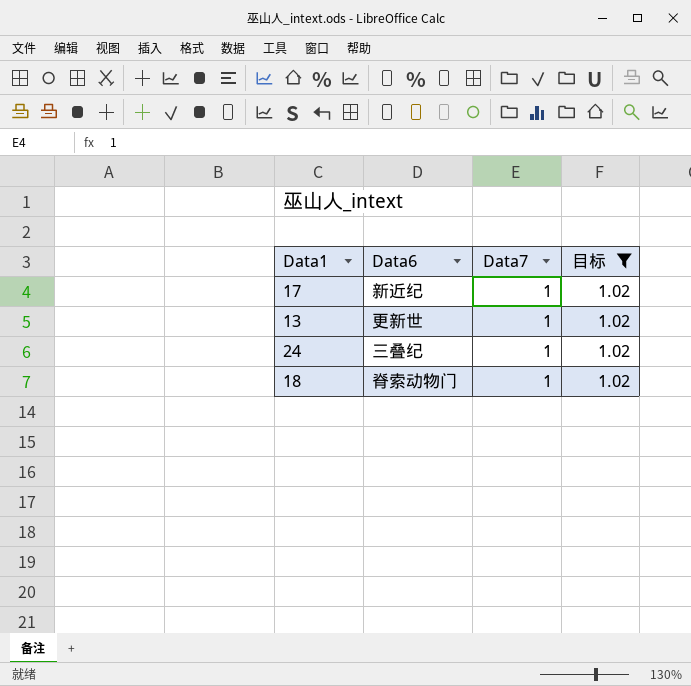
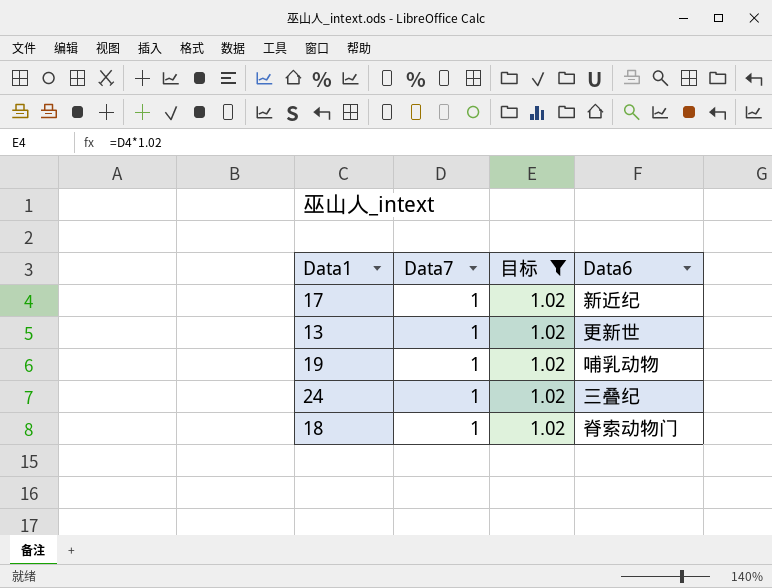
column Data6 | position: 2 -> 4
row 19: none -> 1 | 1.02 | 哺乳动物

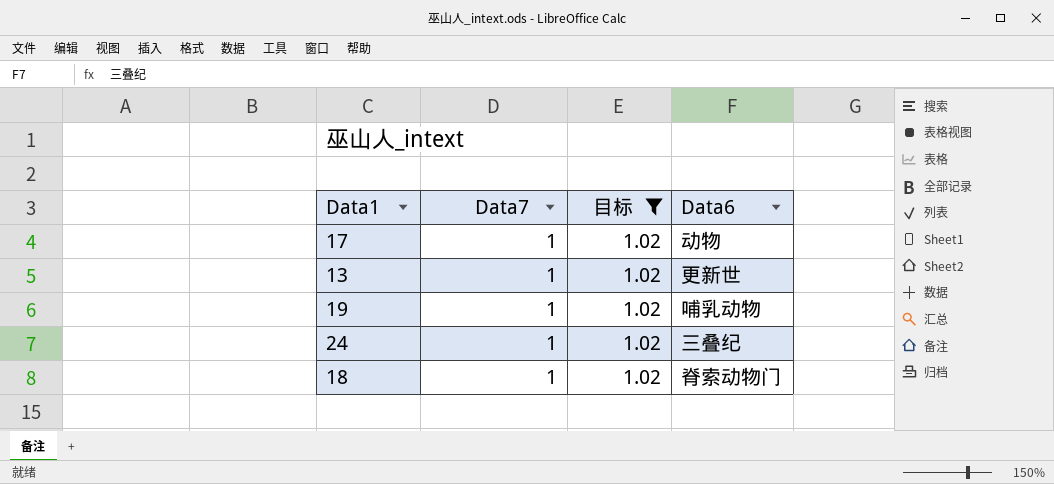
17 | Data6: 新近纪 -> 动物

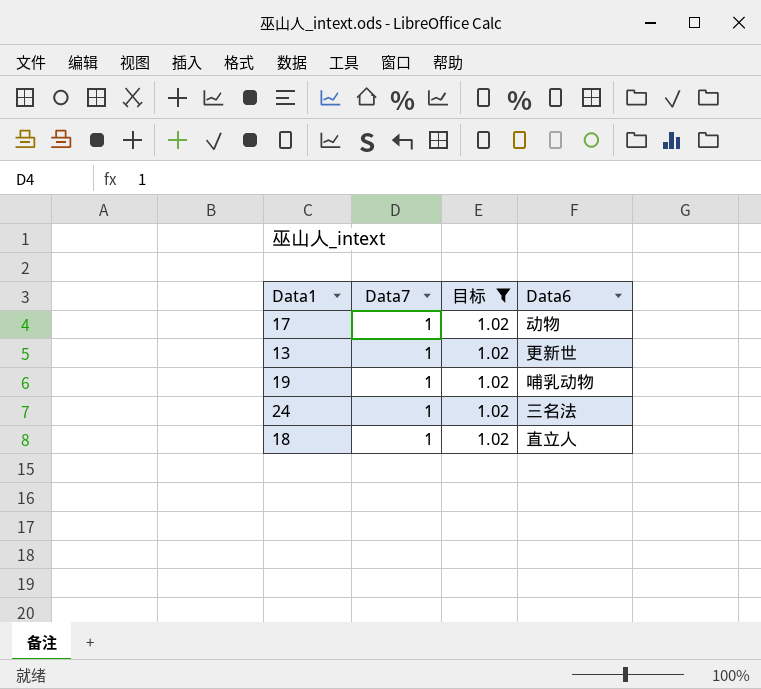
24 | Data6: 三叠纪 -> 三名法
18 | Data6: 脊索动物门 -> 直立人

